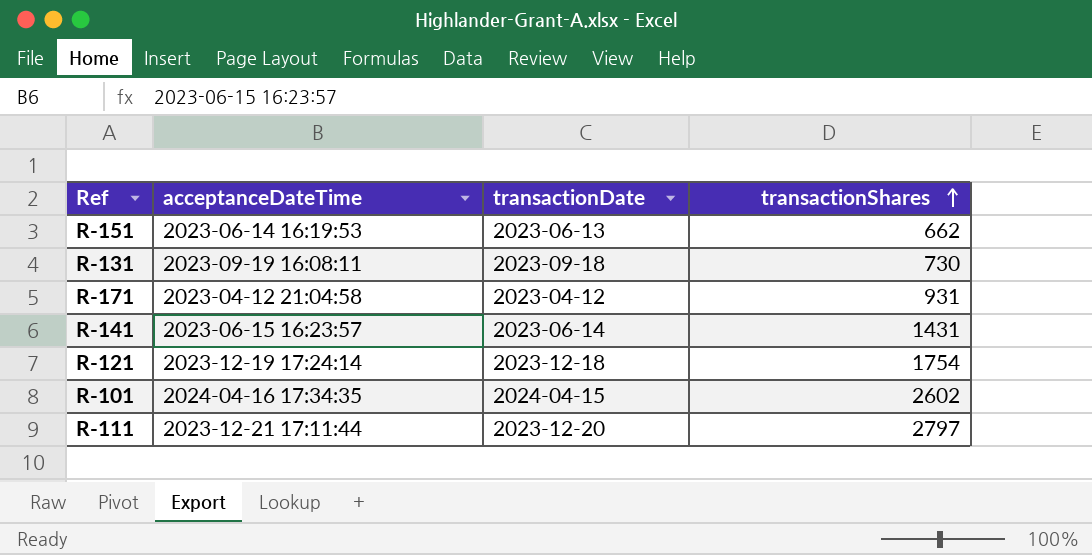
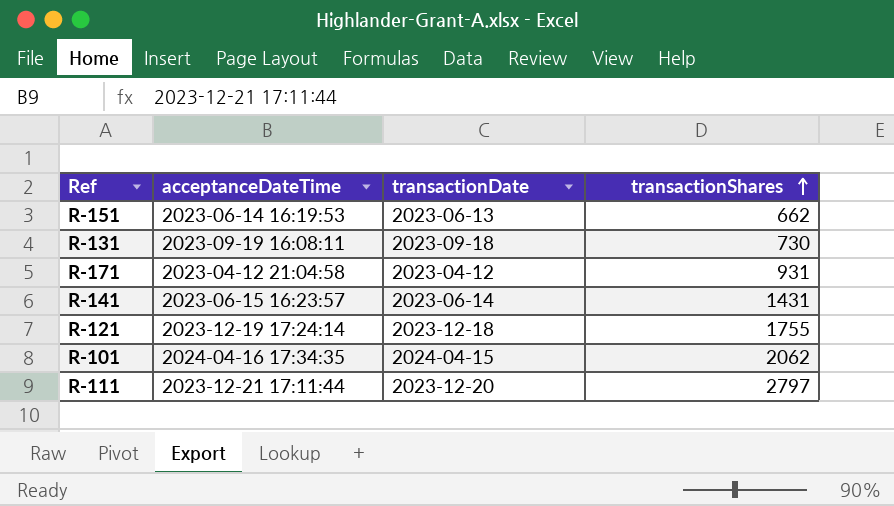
R-121 | transactionShares: 1754 -> 1755
R-101 | transactionShares: 2602 -> 2062

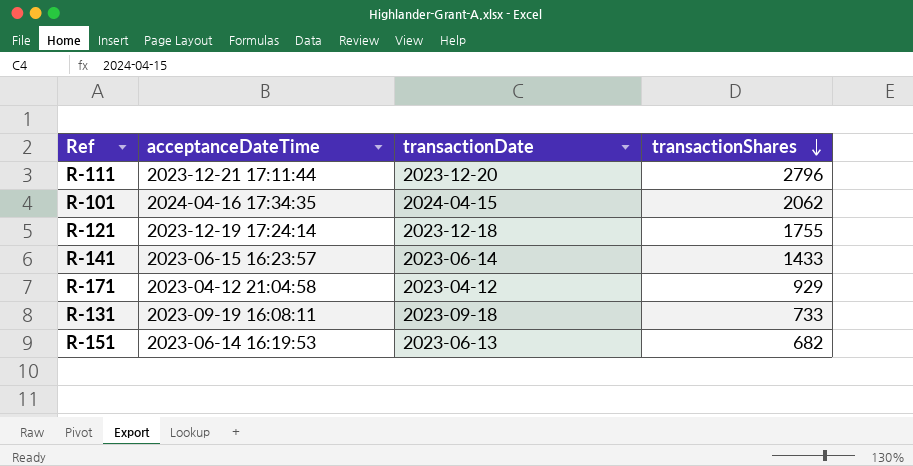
row order: transactionShares ascending -> transactionShares descending
R-111 | transactionShares: 2797 -> 2796
R-141 | transactionShares: 1431 -> 1433
R-171 | transactionShares: 931 -> 929
R-131 | transactionShares: 730 -> 733
R-151 | transactionShares: 662 -> 682

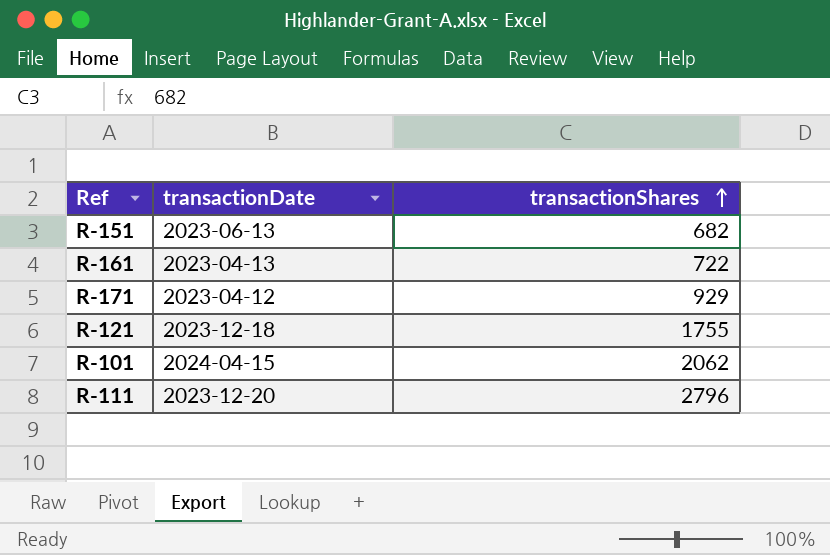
row order: transactionShares descending -> transactionShares ascending
column acceptanceDateTime | position: 2 -> none
row R-141: 2023-06-15 16:23:57 | 2023-06-14 | 1433 -> none
row R-131: 2023-09-19 16:08:11 | 2023-09-18 | 733 -> none
row R-161: none -> 2023-04-13 | 722

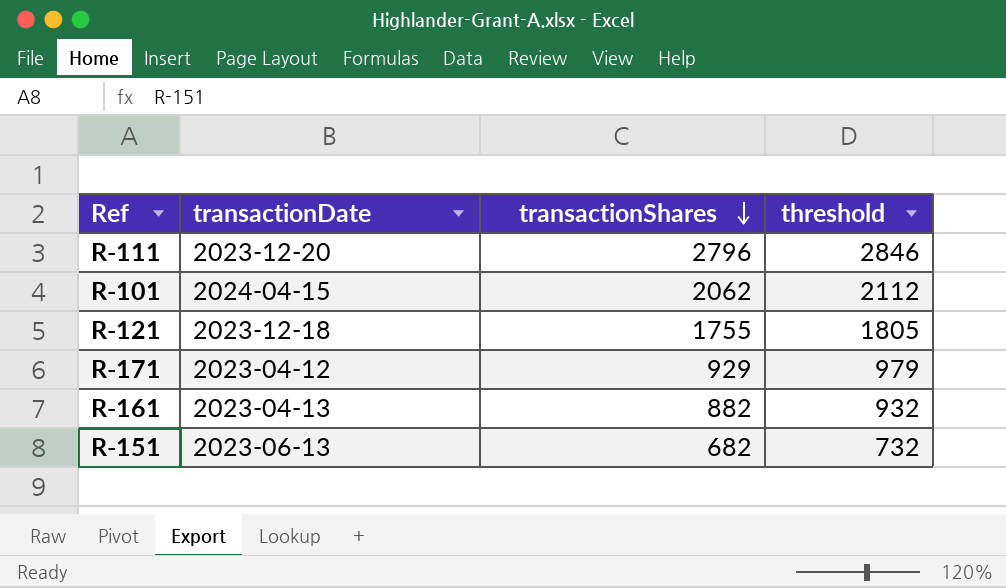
row order: transactionShares ascending -> transactionShares descending
column threshold | formula: none -> [transactionShares] + 50
R-161 | transactionShares: 722 -> 882

